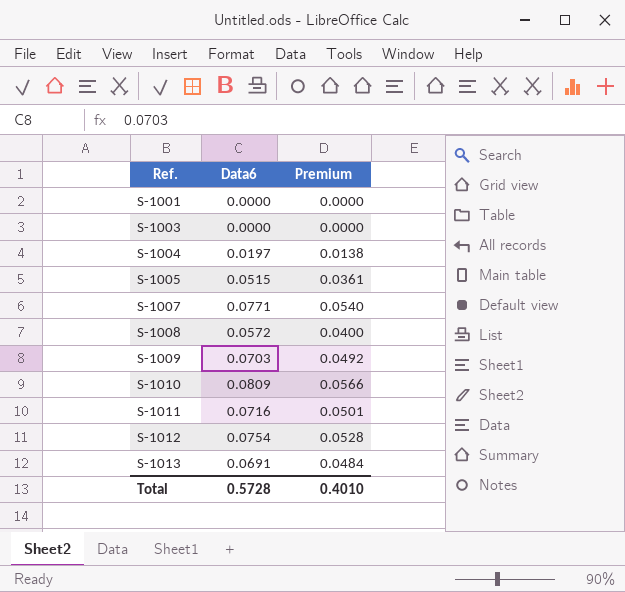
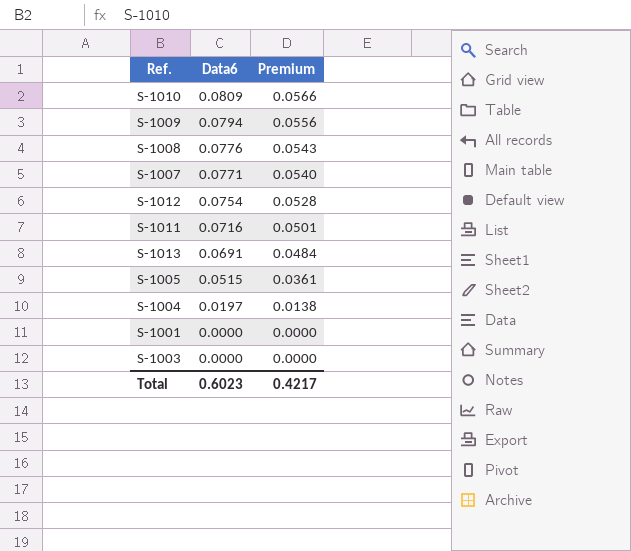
row order: Ref. ascending -> Data6 descending
S-1009 | Data6: 0.0703 -> 0.0794
S-1009 | Premium: 0.0492 -> 0.0556
S-1008 | Data6: 0.0572 -> 0.0776
S-1008 | Premium: 0.0400 -> 0.0543
Total | Data6: 0.5728 -> 0.6023
Total | Premium: 0.4010 -> 0.4217

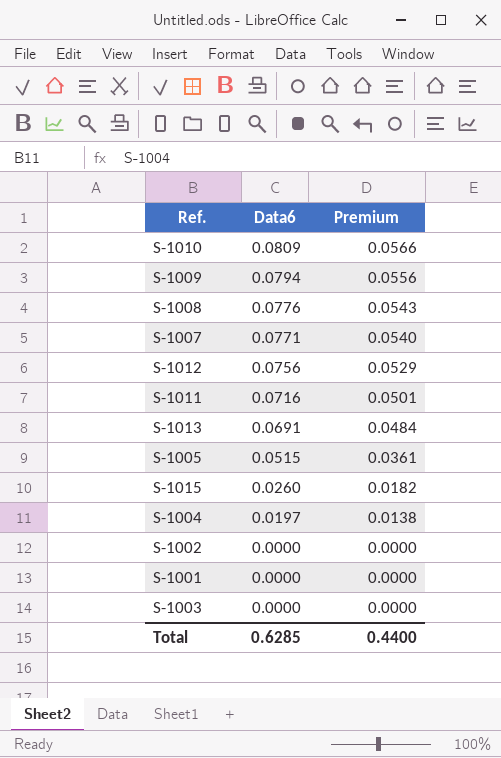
S-1012 | Data6: 0.0754 -> 0.0756
S-1012 | Premium: 0.0528 -> 0.0529
row S-1015: none -> 0.0260 | 0.0182
row S-1002: none -> 0.0000 | 0.0000
Total | Data6: 0.6023 -> 0.6285
Total | Premium: 0.4217 -> 0.4400

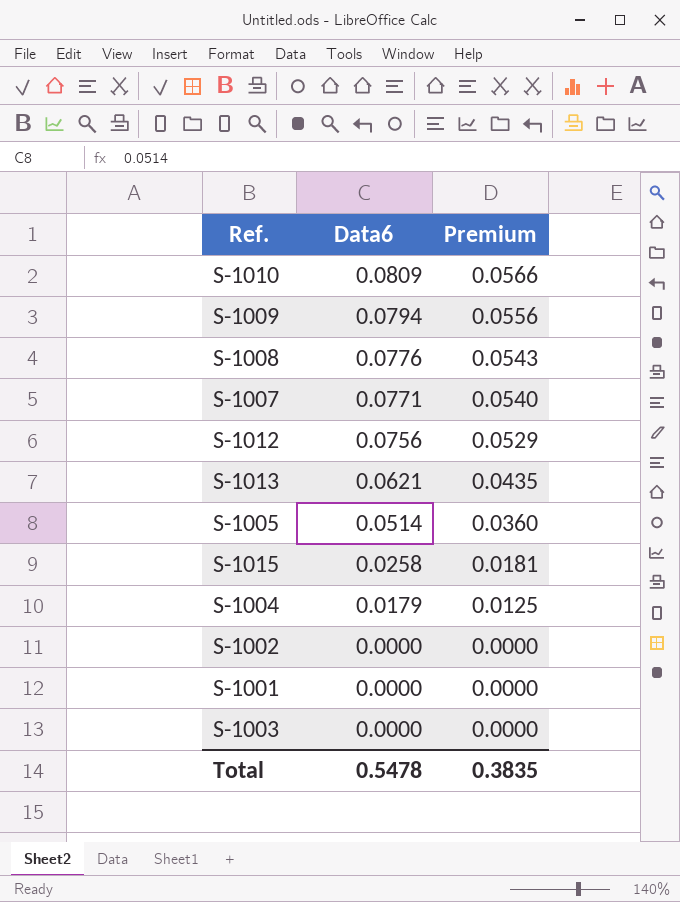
row S-1011: 0.0716 | 0.0501 -> none
S-1013 | Data6: 0.0691 -> 0.0621
S-1013 | Premium: 0.0484 -> 0.0435
S-1005 | Data6: 0.0515 -> 0.0514
S-1005 | Premium: 0.0361 -> 0.0360
S-1015 | Data6: 0.0260 -> 0.0258
S-1015 | Premium: 0.0182 -> 0.0181
S-1004 | Data6: 0.0197 -> 0.0179
S-1004 | Premium: 0.0138 -> 0.0125
Total | Data6: 0.6285 -> 0.5478
Total | Premium: 0.4400 -> 0.3835

